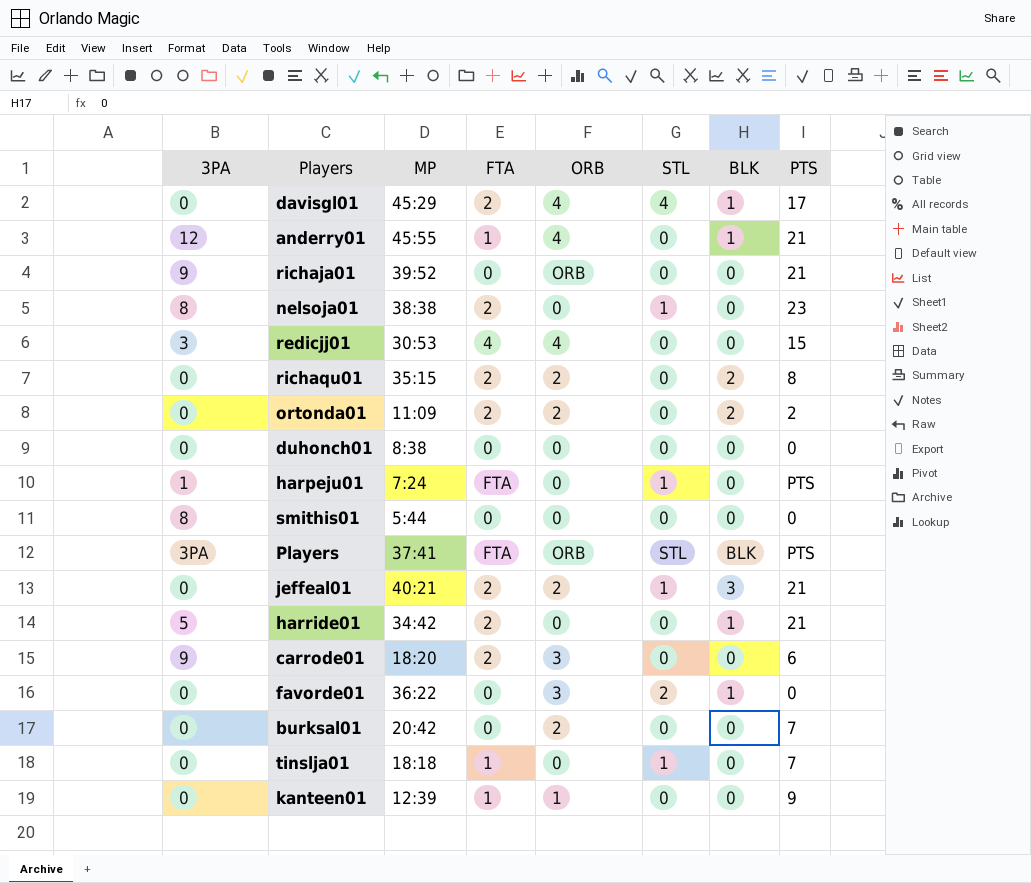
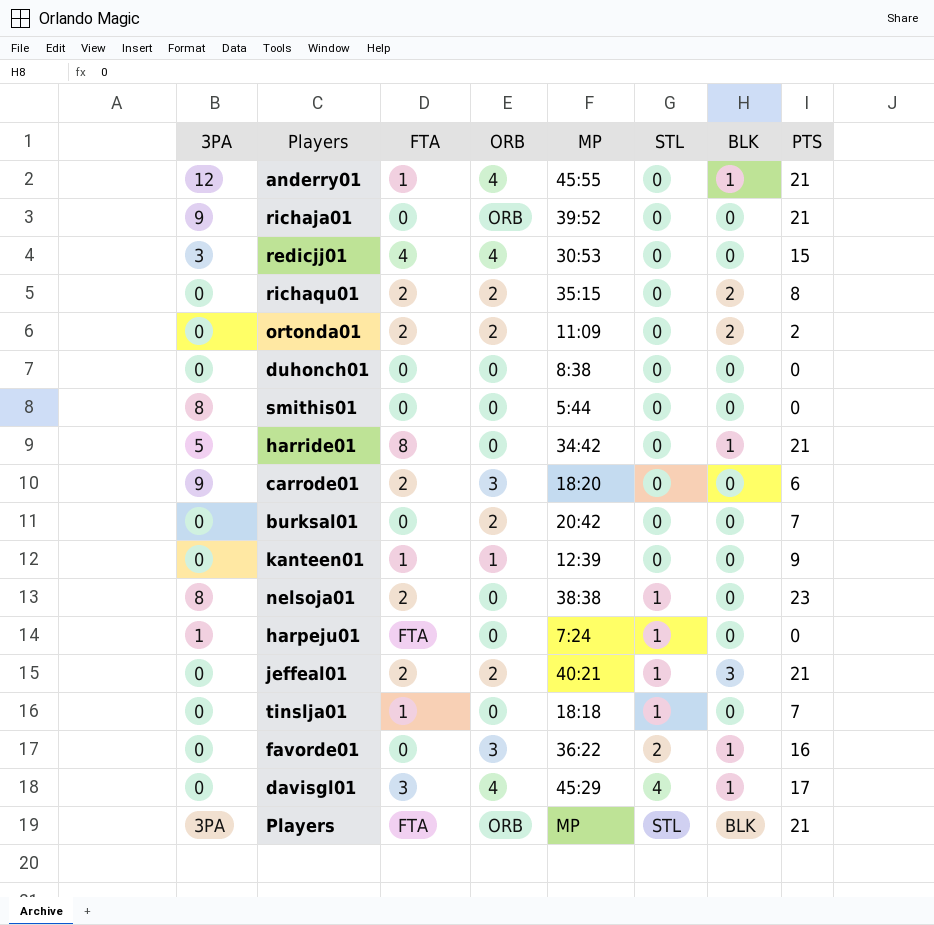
row order: none -> STL ascending
column MP | position: 3 -> 5
harride01 | FTA: 2 -> 8
harpeju01 | PTS: PTS -> 0
favorde01 | PTS: 0 -> 16
davisgl01 | FTA: 2 -> 3
Players | MP: 37:41 -> MP
Players | PTS: PTS -> 21

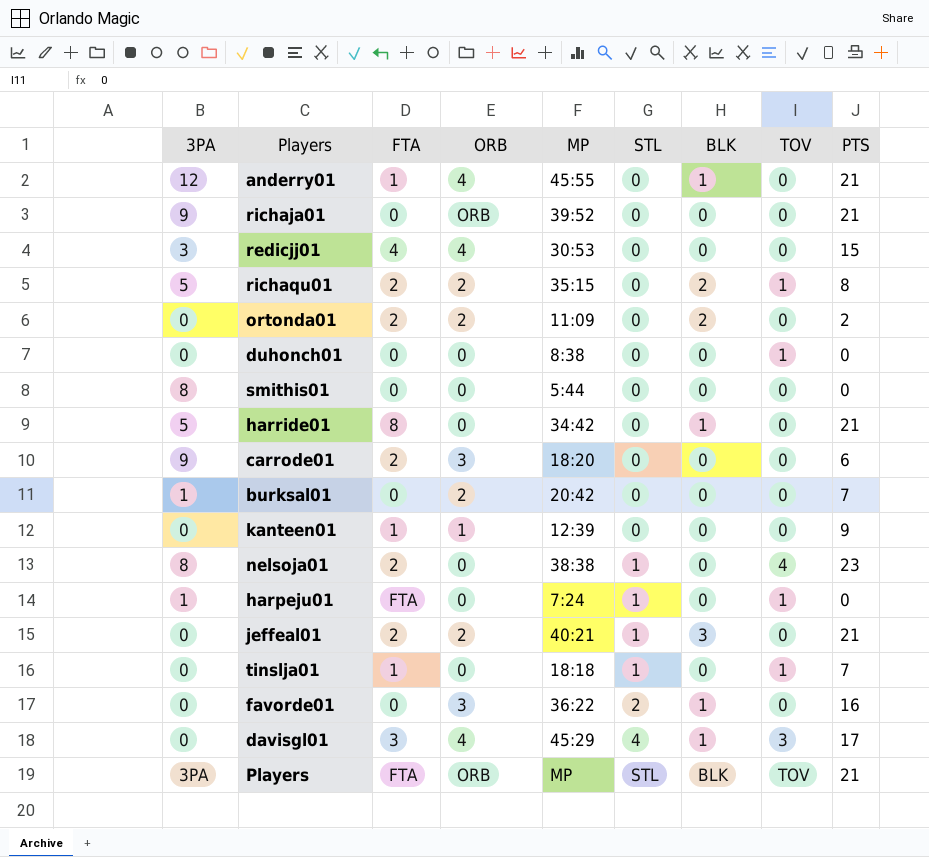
column TOV | position: none -> 8
richaqu01 | 3PA: 0 -> 5
burksal01 | 3PA: 0 -> 1

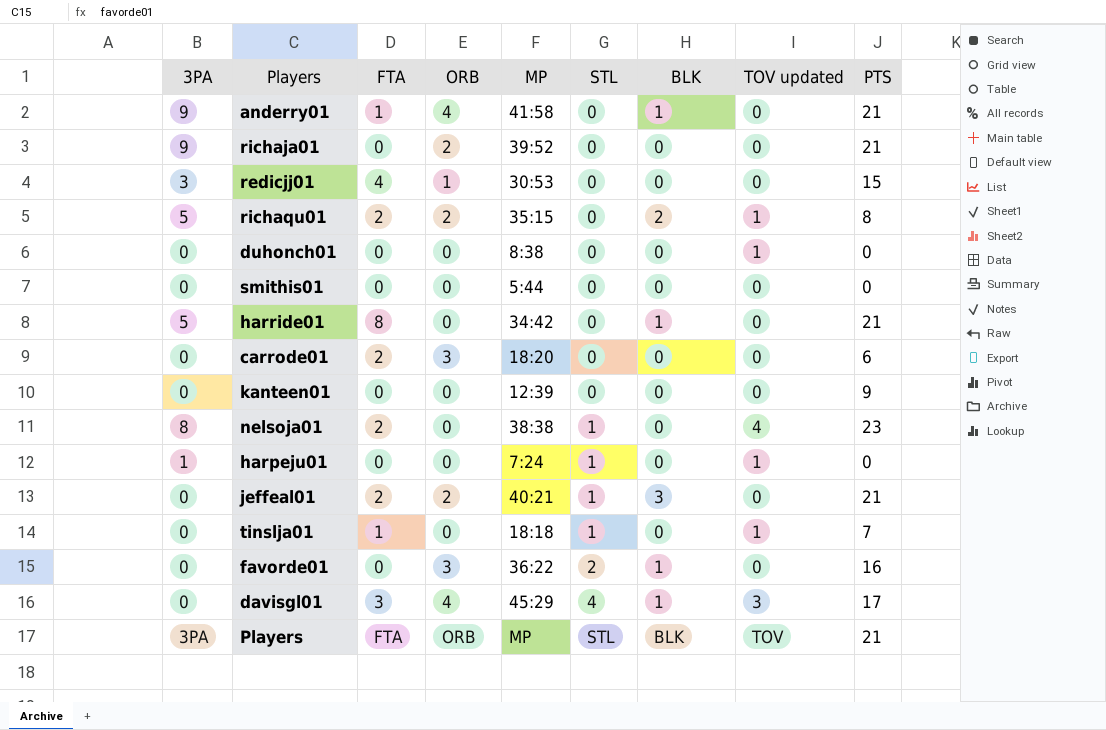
column name: TOV -> TOV updated
row ortonda01: 0 | 2 | 2 | 11:09 | 0 | 2 | 0 | 2 -> none
row burksal01: 1 | 0 | 2 | 20:42 | 0 | 0 | 0 | 7 -> none
anderry01 | 3PA: 12 -> 9
anderry01 | MP: 45:55 -> 41:58
richaja01 | ORB: ORB -> 2
redicjj01 | ORB: 4 -> 1
smithis01 | 3PA: 8 -> 0
carrode01 | 3PA: 9 -> 0
kanteen01 | FTA: 1 -> 0
kanteen01 | ORB: 1 -> 0
harpeju01 | FTA: FTA -> 0

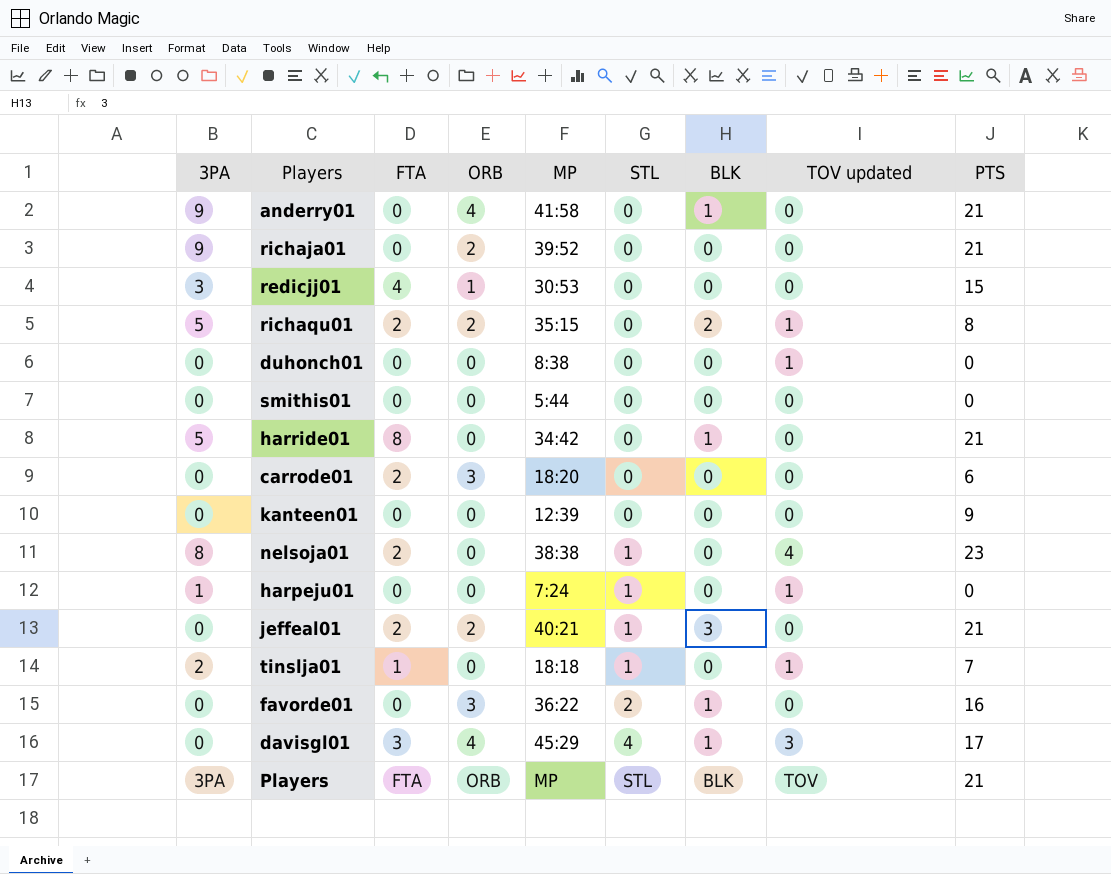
anderry01 | FTA: 1 -> 0
tinslja01 | 3PA: 0 -> 2

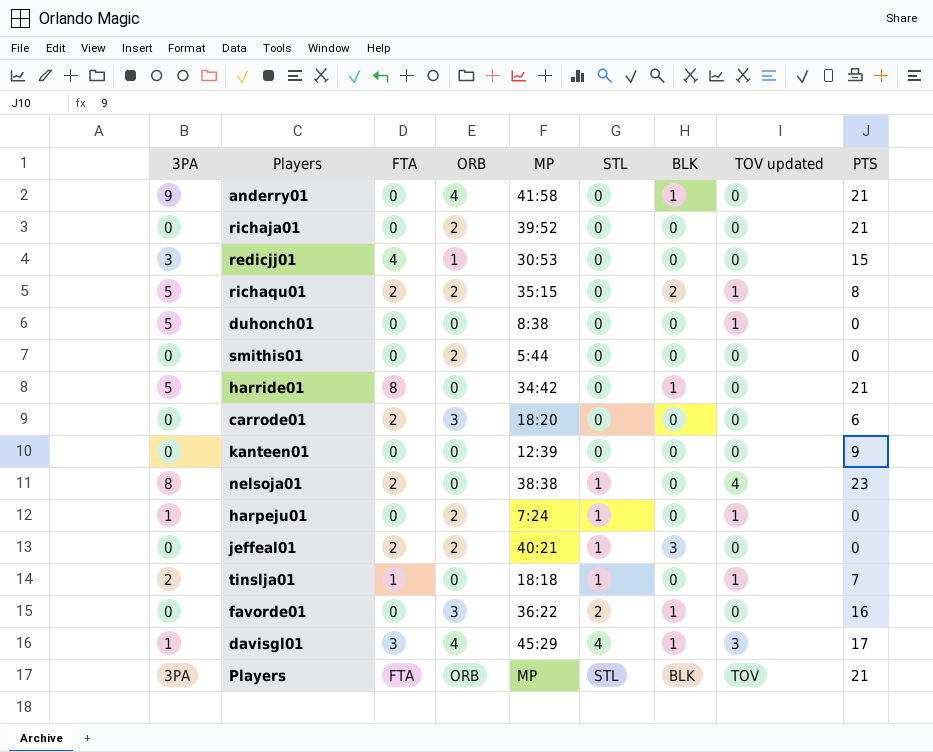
richaja01 | 3PA: 9 -> 0
duhonch01 | 3PA: 0 -> 5
smithis01 | ORB: 0 -> 2
harpeju01 | ORB: 0 -> 2
jeffeal01 | PTS: 21 -> 0
davisgl01 | 3PA: 0 -> 1

